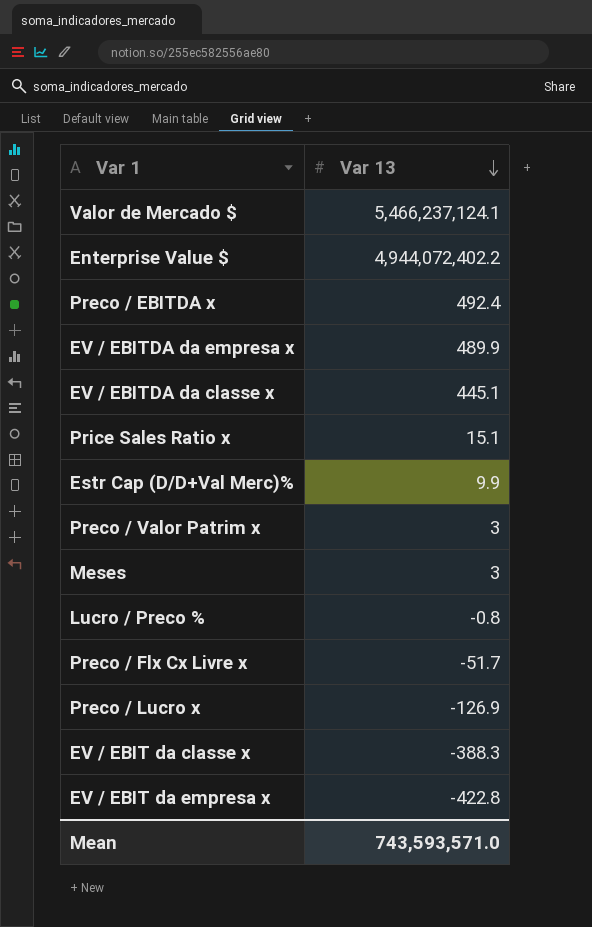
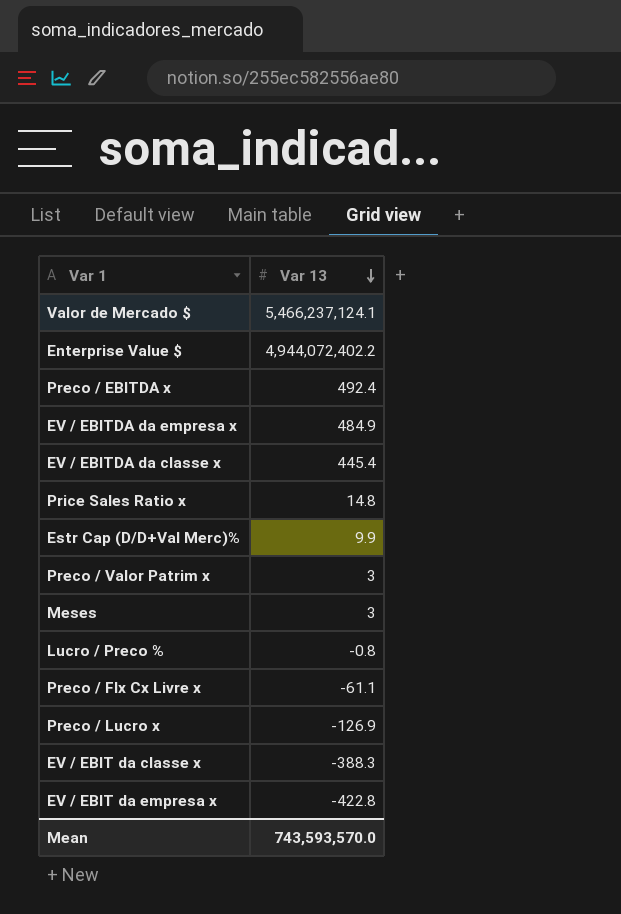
EV / EBITDA da empresa x | Var 13: 489.9 -> 484.9
EV / EBITDA da classe x | Var 13: 445.1 -> 445.4
Price Sales Ratio x | Var 13: 15.1 -> 14.8
Preco / Flx Cx Livre x | Var 13: -51.7 -> -61.1
Mean | Var 13: 743,593,571.0 -> 743,593,570.0

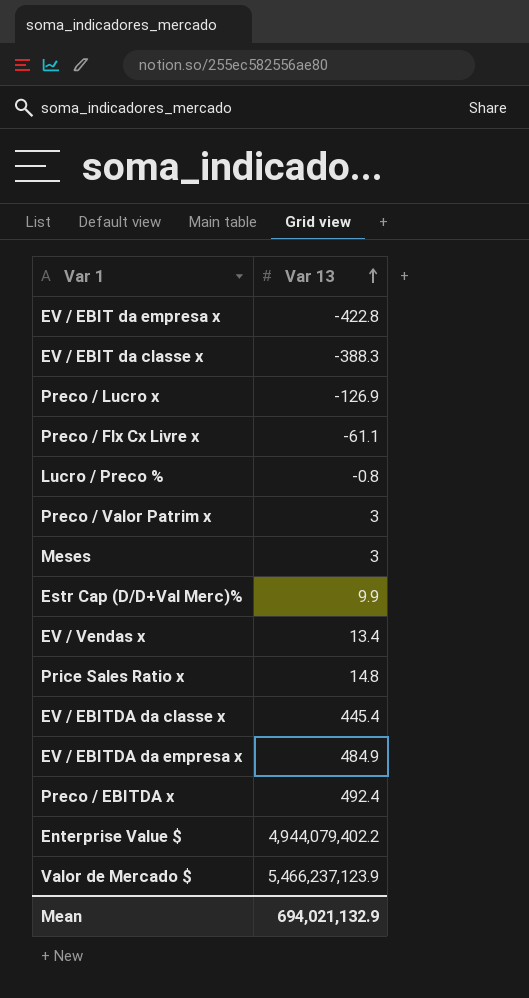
row order: Var 13 descending -> Var 13 ascending
row EV / Vendas x: none -> 13.4
Enterprise Value $ | Var 13: 4,944,072,402.2 -> 4,944,079,402.2
Valor de Mercado $ | Var 13: 5,466,237,124.1 -> 5,466,237,123.9
Mean | Var 13: 743,593,570.0 -> 694,021,132.9

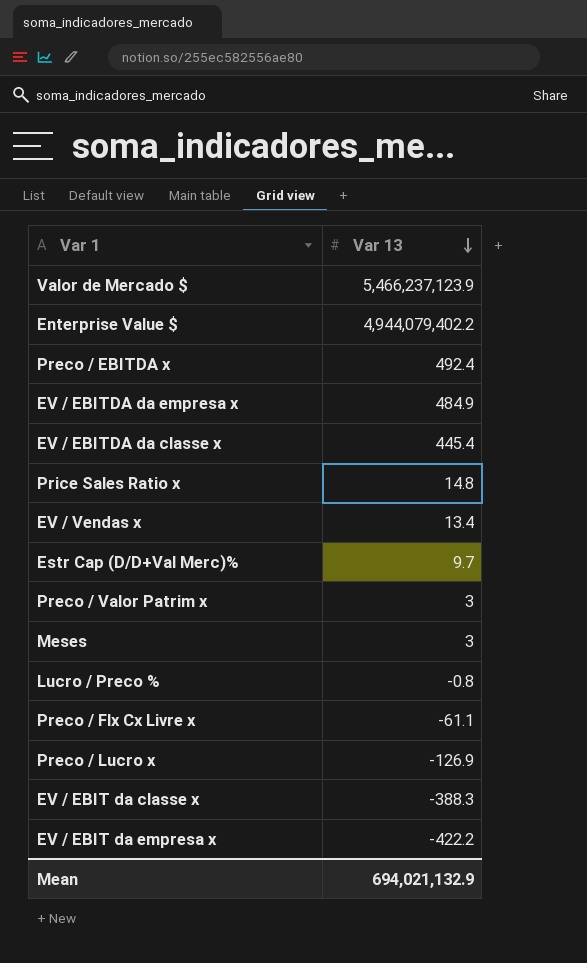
row order: Var 13 ascending -> Var 13 descending
Estr Cap (D/D+Val Merc)% | Var 13: 9.9 -> 9.7
EV / EBIT da empresa x | Var 13: -422.8 -> -422.2

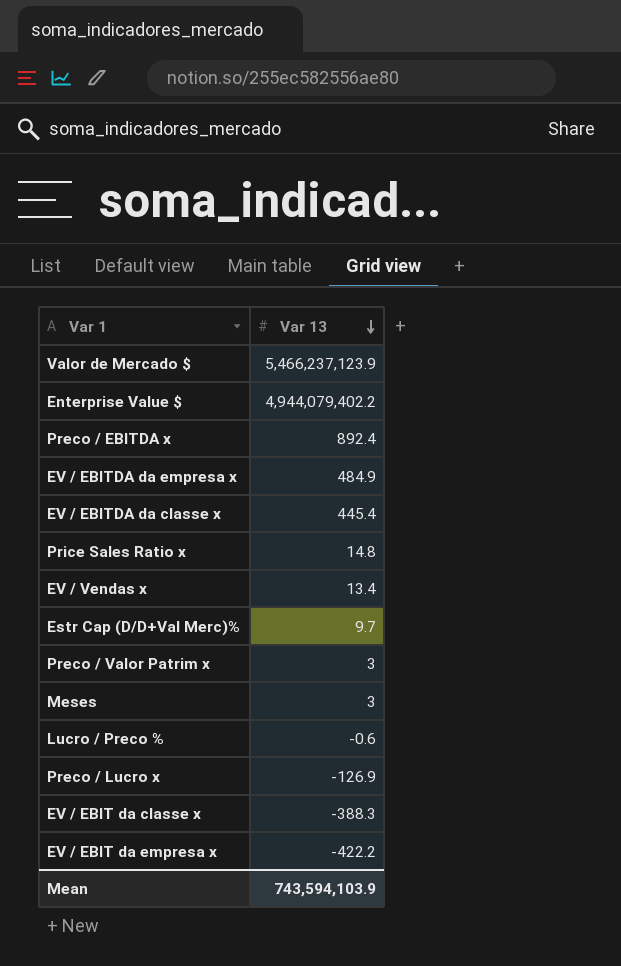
row Preco / Flx Cx Livre x: -61.1 -> none
Preco / EBITDA x | Var 13: 492.4 -> 892.4
Lucro / Preco % | Var 13: -0.8 -> -0.6
Mean | Var 13: 694,021,132.9 -> 743,594,103.9

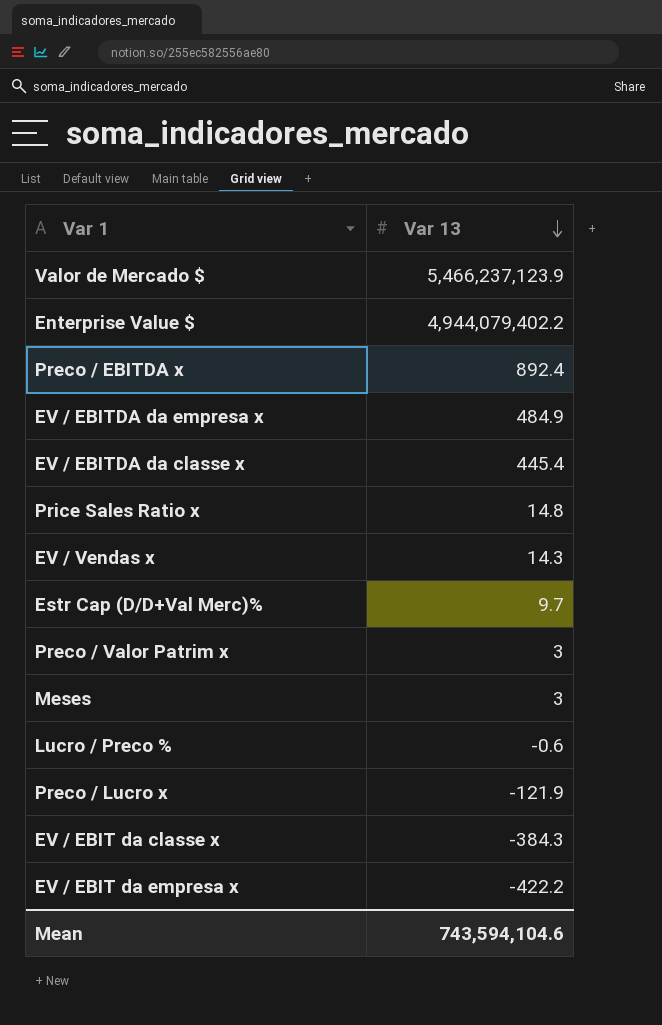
EV / Vendas x | Var 13: 13.4 -> 14.3
Preco / Lucro x | Var 13: -126.9 -> -121.9
EV / EBIT da classe x | Var 13: -388.3 -> -384.3
Mean | Var 13: 743,594,103.9 -> 743,594,104.6

